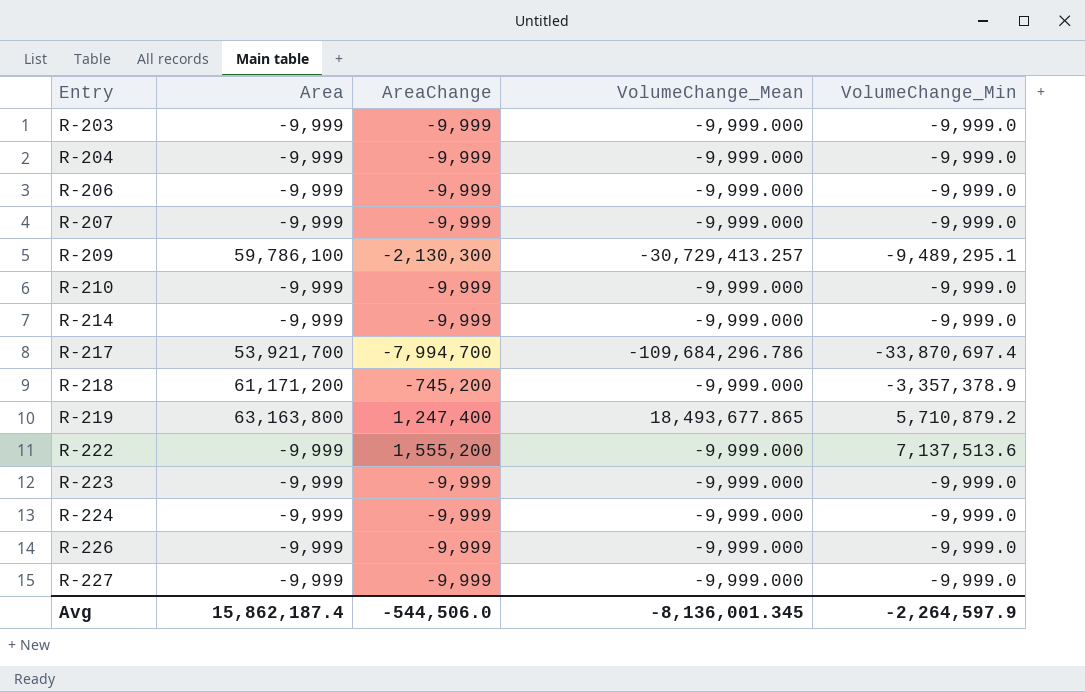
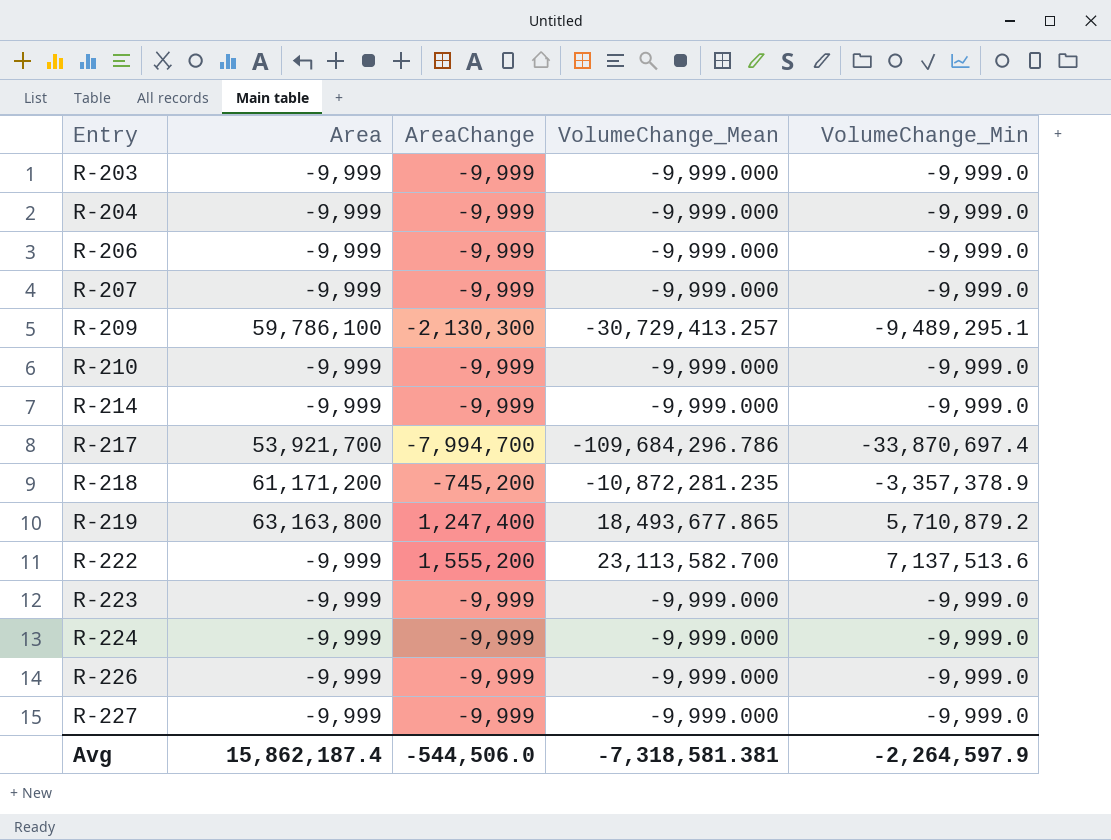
R-218 | VolumeChange_Mean: -9,999.000 -> -10,872,281.235
R-222 | VolumeChange_Mean: -9,999.000 -> 23,113,582.700
Avg | VolumeChange_Mean: -8,136,001.345 -> -7,318,581.381

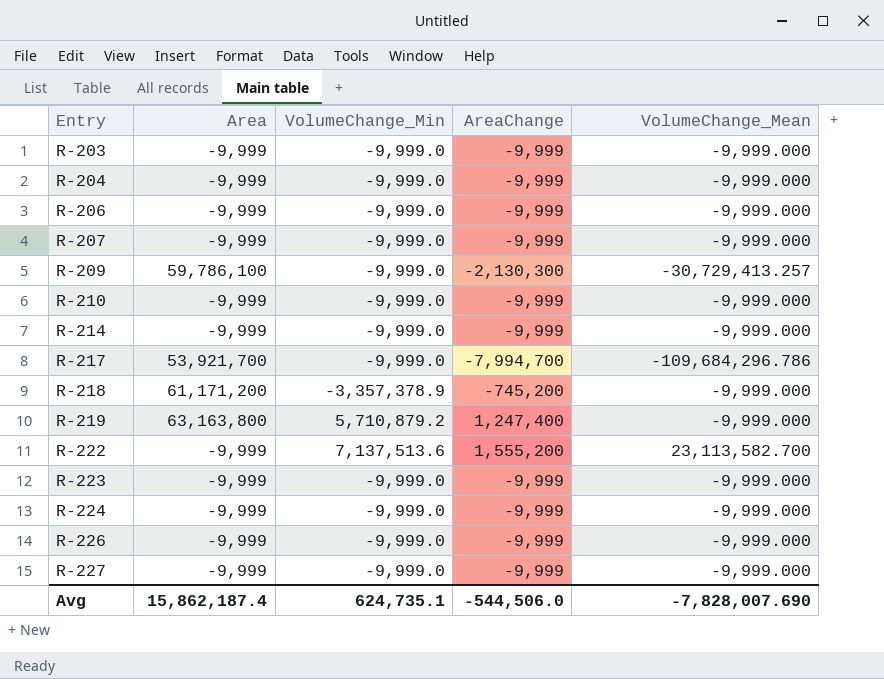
column VolumeChange_Min | position: 5 -> 3
R-209 | VolumeChange_Min: -9,489,295.1 -> -9,999.0
R-217 | VolumeChange_Min: -33,870,697.4 -> -9,999.0
R-218 | VolumeChange_Mean: -10,872,281.235 -> -9,999.000
R-219 | VolumeChange_Mean: 18,493,677.865 -> -9,999.000
Avg | VolumeChange_Min: -2,264,597.9 -> 624,735.1
Avg | VolumeChange_Mean: -7,318,581.381 -> -7,828,007.690

